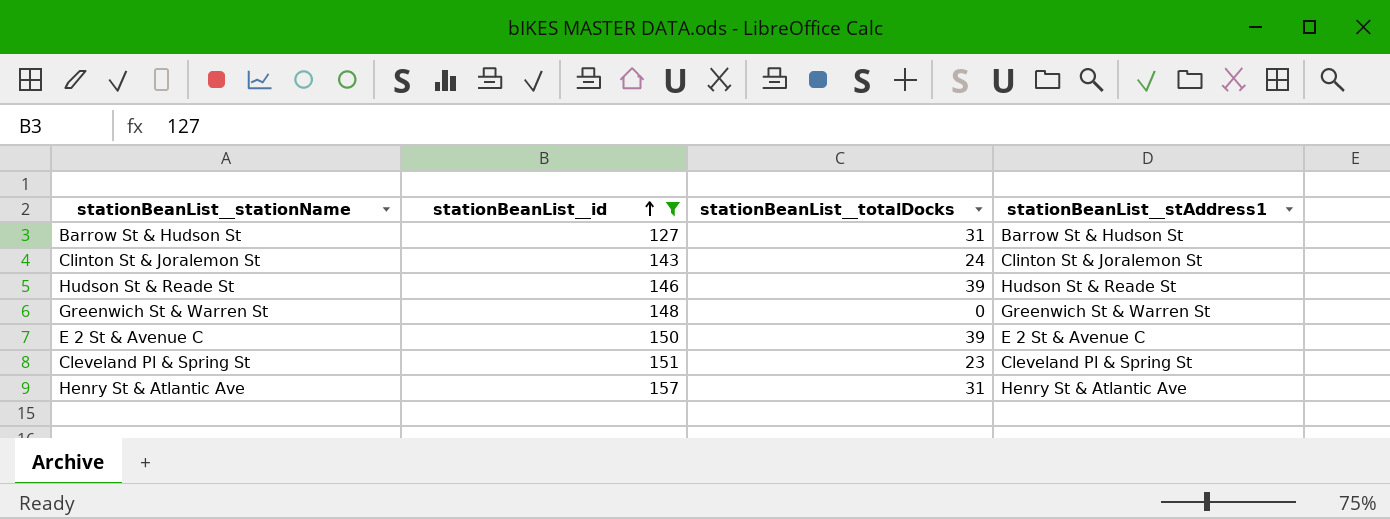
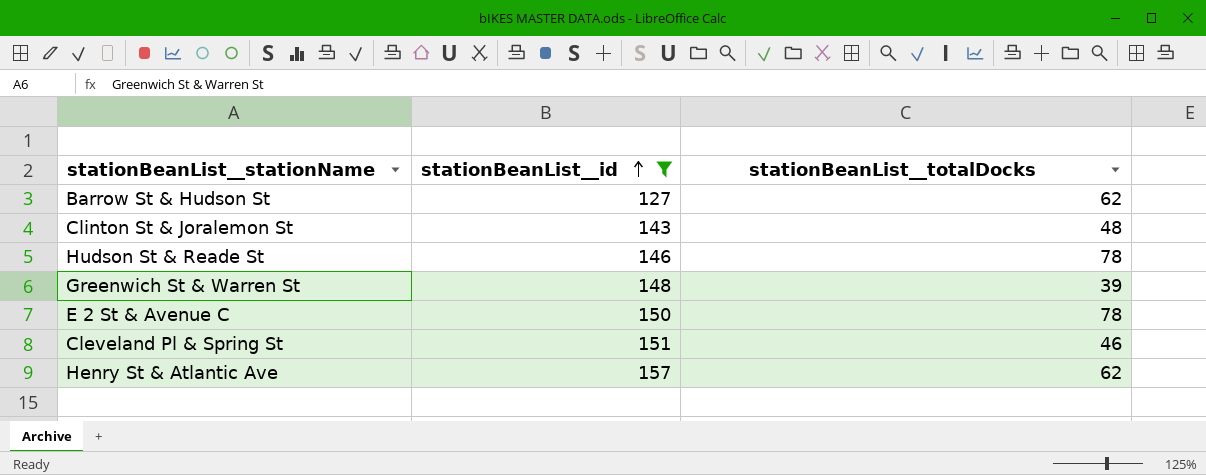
column stationBeanList__stAddress1 | position: 4 -> none
Barrow St & Hudson St | stationBeanList__totalDocks: 31 -> 62
Clinton St & Joralemon St | stationBeanList__totalDocks: 24 -> 48
Hudson St & Reade St | stationBeanList__totalDocks: 39 -> 78
Greenwich St & Warren St | stationBeanList__totalDocks: 0 -> 39
E 2 St & Avenue C | stationBeanList__totalDocks: 39 -> 78
Cleveland Pl & Spring St | stationBeanList__totalDocks: 23 -> 46
Henry St & Atlantic Ave | stationBeanList__totalDocks: 31 -> 62

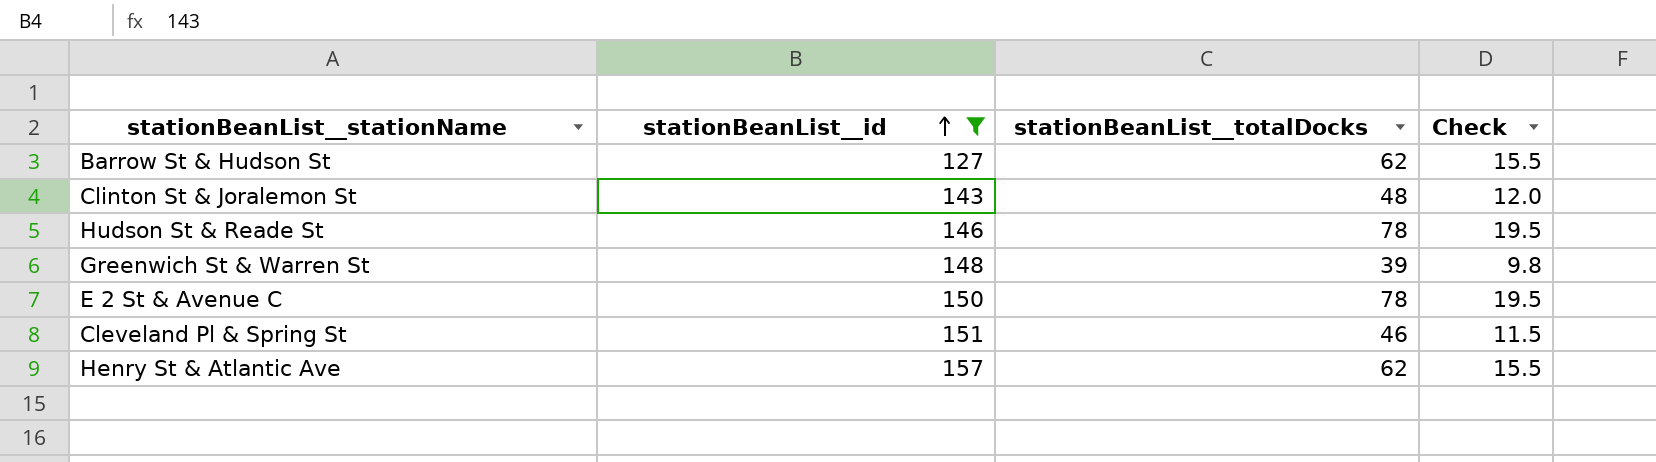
column Check | formula: none -> [stationBeanList__totalDocks] * 0.25

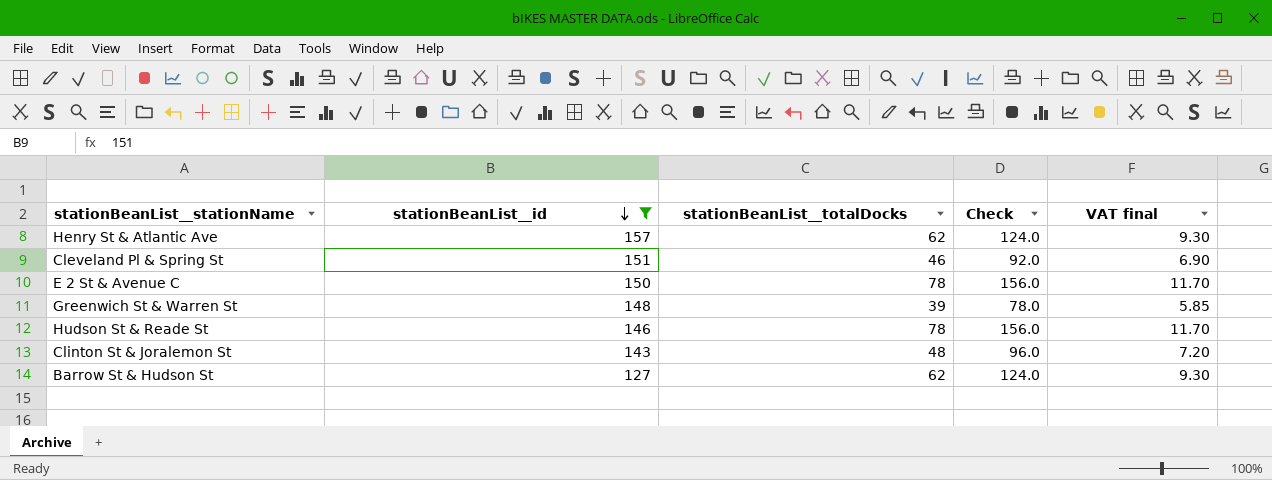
row order: stationBeanList__id ascending -> stationBeanList__id descending
column Check | formula: [stationBeanList__totalDocks] * 0.25 -> [stationBeanList__totalDocks] * 2
column VAT final | formula: none -> [stationBeanList__totalDocks] * 0.15

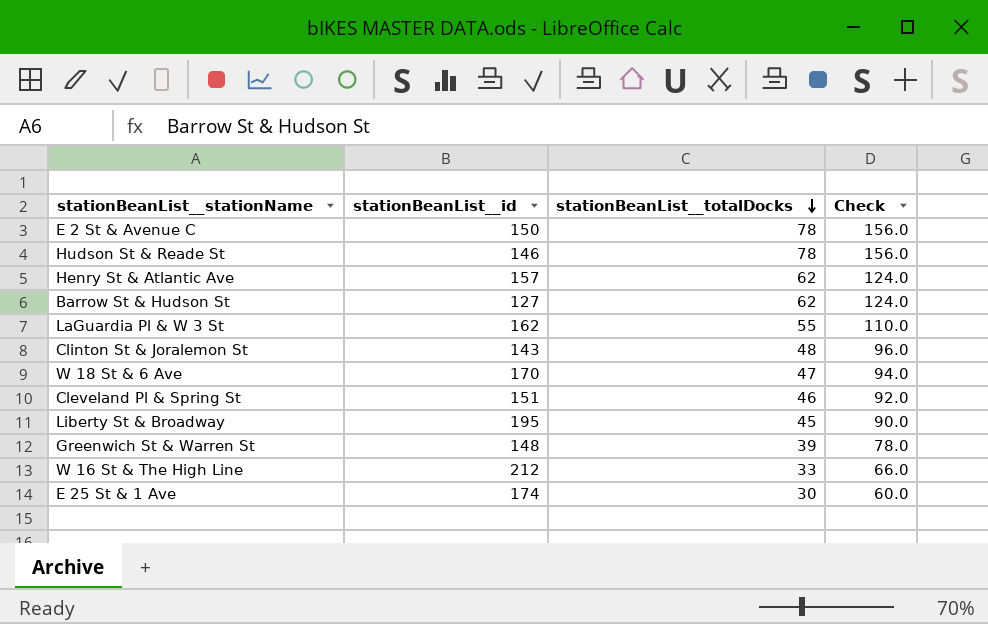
filter: stationBeanList__id <= 157 -> none
row order: stationBeanList__id descending -> stationBeanList__totalDocks descending
column VAT final | formula: [stationBeanList__totalDocks] * 0.15 -> none

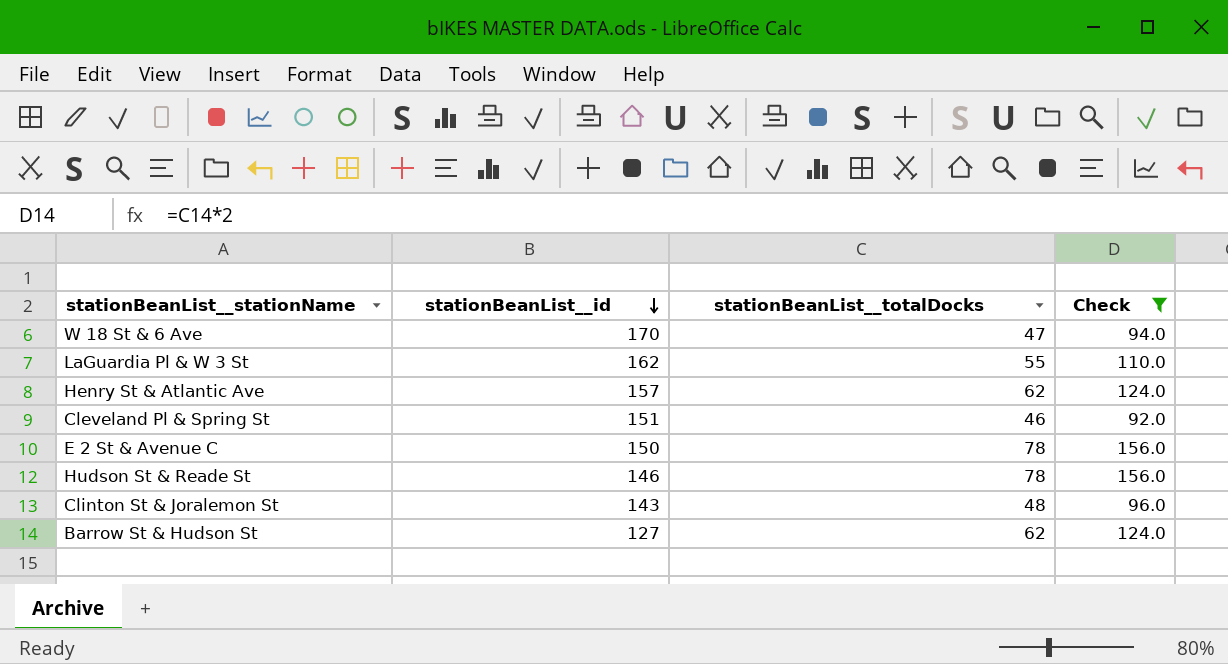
filter: none -> Check >= 92.0
row order: stationBeanList__totalDocks descending -> stationBeanList__id descending

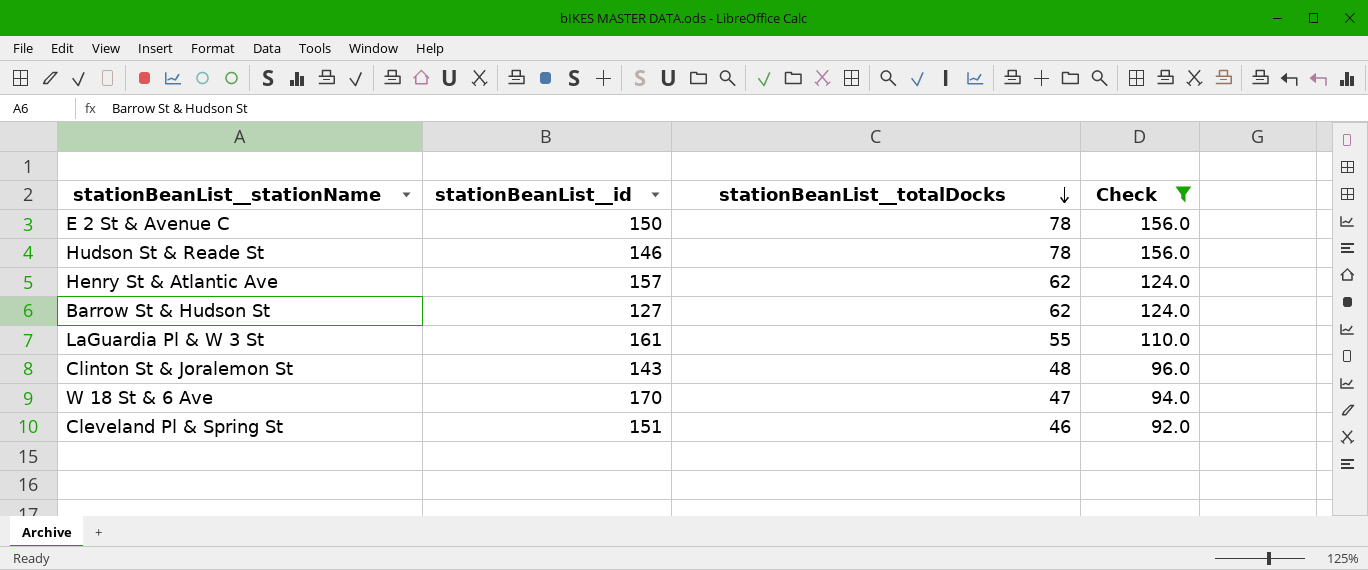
row order: stationBeanList__id descending -> stationBeanList__totalDocks descending
LaGuardia Pl & W 3 St | stationBeanList__id: 162 -> 161

